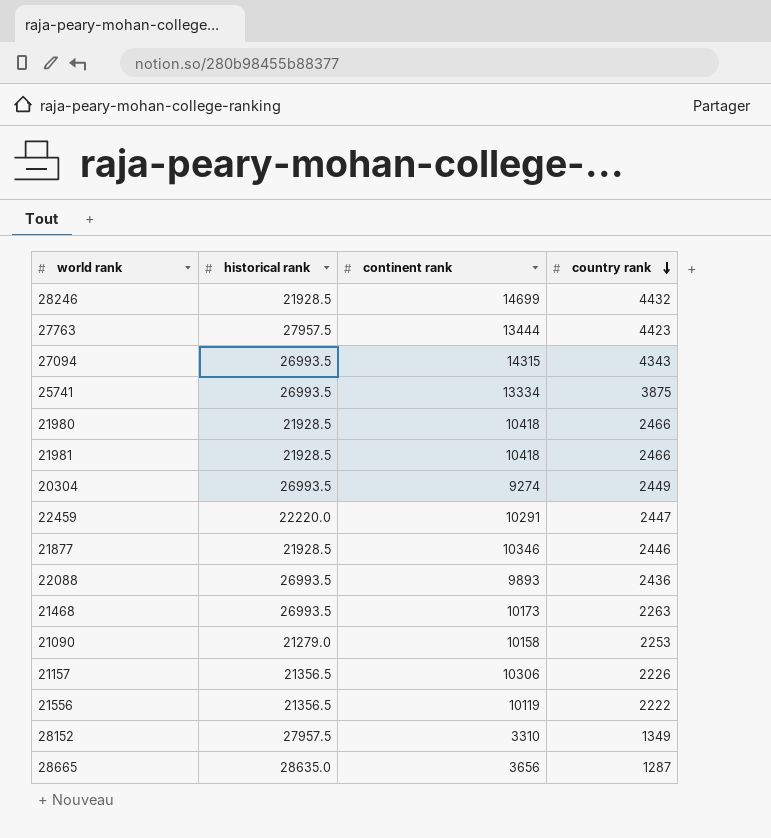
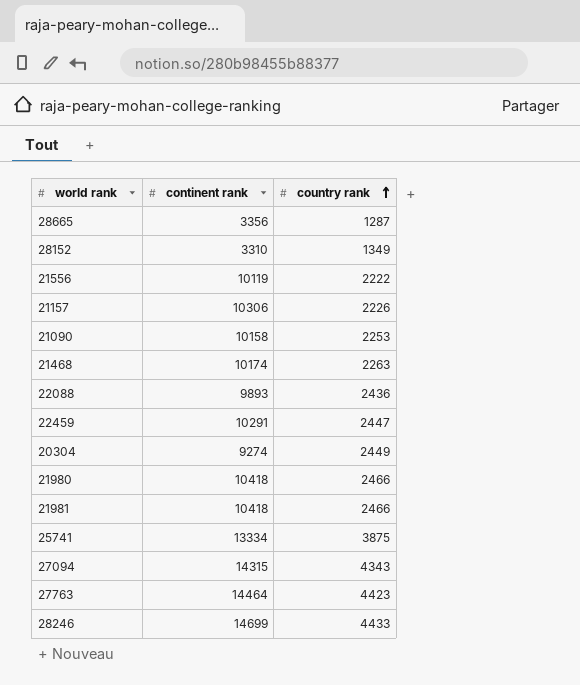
row order: country rank descending -> country rank ascending
column historical rank | position: 2 -> none
row 21877: 21928.5 | 10346 | 2446 -> none
28665 | continent rank: 3656 -> 3356
21468 | continent rank: 10173 -> 10174
27763 | continent rank: 13444 -> 14464
28246 | country rank: 4432 -> 4433

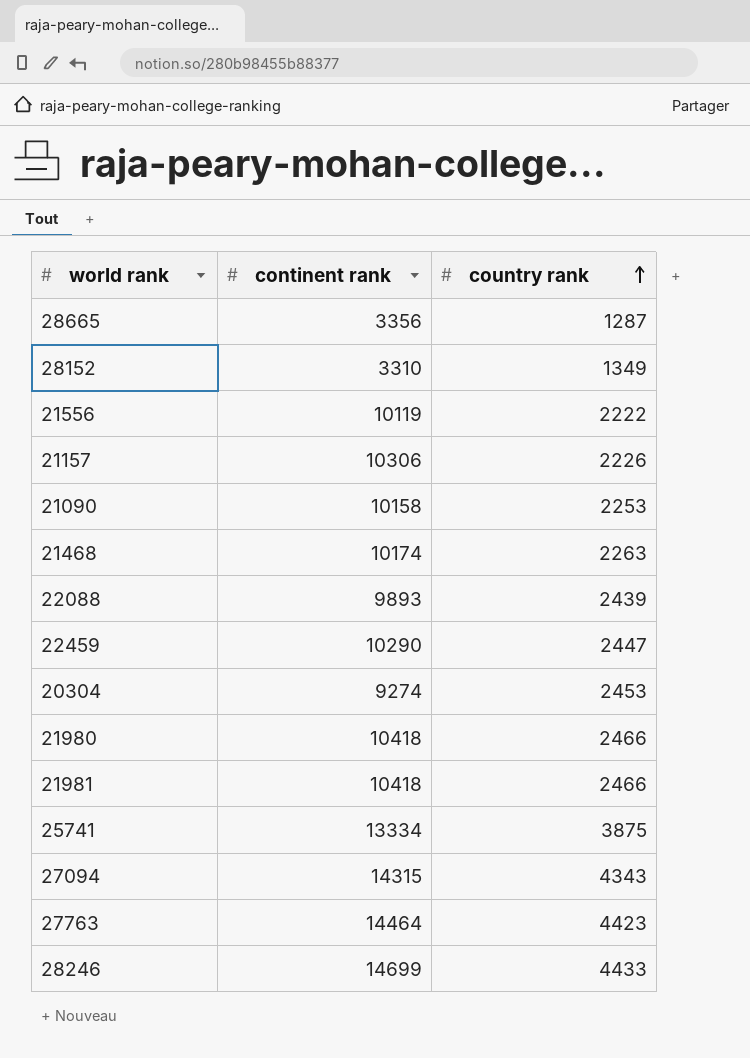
22088 | country rank: 2436 -> 2439
22459 | continent rank: 10291 -> 10290
20304 | country rank: 2449 -> 2453

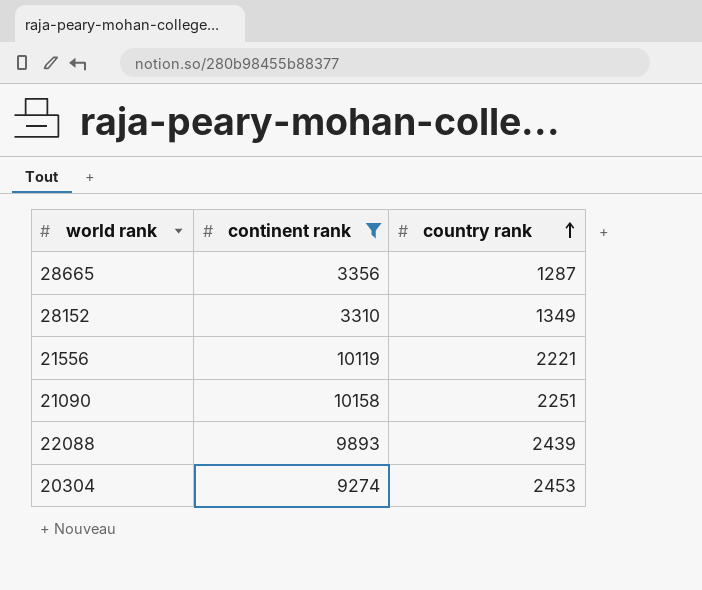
filter: none -> continent rank <= 10158
21556 | country rank: 2222 -> 2221
21090 | country rank: 2253 -> 2251

